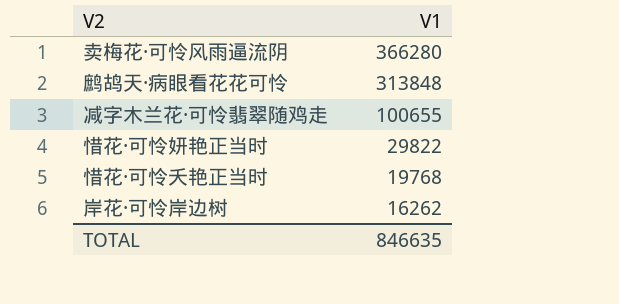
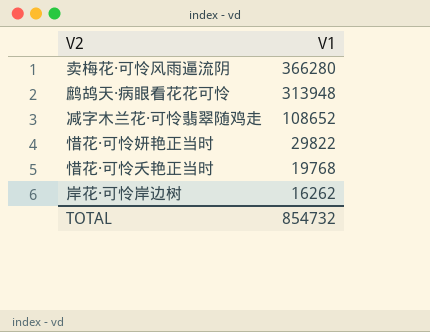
鹧鸪天·病眼看花花可怜 | V1: 313848 -> 313948
减字木兰花·可怜翡翠随鸡走 | V1: 100655 -> 108652
TOTAL | V1: 846635 -> 854732

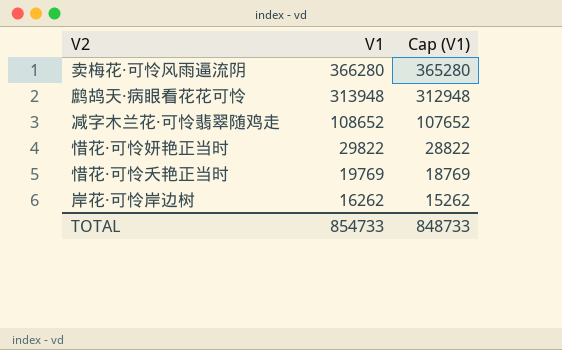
column Cap (V1) | formula: none -> [V1] - 1000
惜花·可怜夭艳正当时 | V1: 19768 -> 19769
TOTAL | V1: 854732 -> 854733

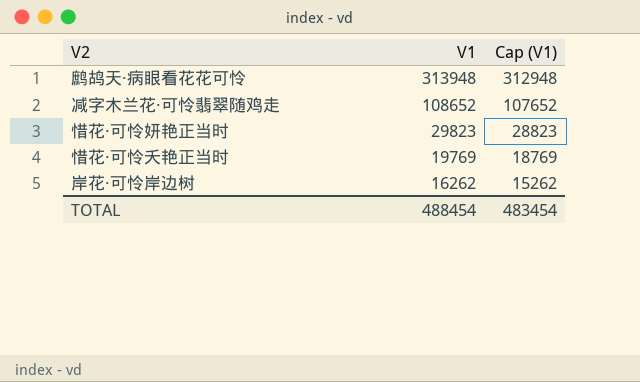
row 卖梅花·可怜风雨逼流阴: 366280 | 365280 -> none
惜花·可怜妍艳正当时 | V1: 29822 -> 29823
惜花·可怜妍艳正当时 | Cap (V1): 28822 -> 28823
TOTAL | V1: 854733 -> 488454
TOTAL | Cap (V1): 848733 -> 483454

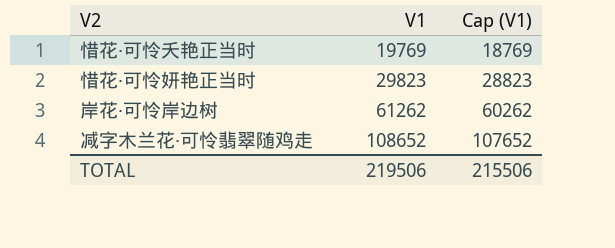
row order: V1 descending -> V1 ascending
row 鹧鸪天·病眼看花花可怜: 313948 | 312948 -> none
岸花·可怜岸边树 | V1: 16262 -> 61262
岸花·可怜岸边树 | Cap (V1): 15262 -> 60262
TOTAL | V1: 488454 -> 219506
TOTAL | Cap (V1): 483454 -> 215506

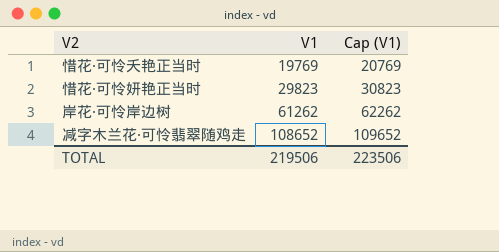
column Cap (V1) | formula: [V1] - 1000 -> [V1] + 1000
TOTAL | Cap (V1): 215506 -> 223506

